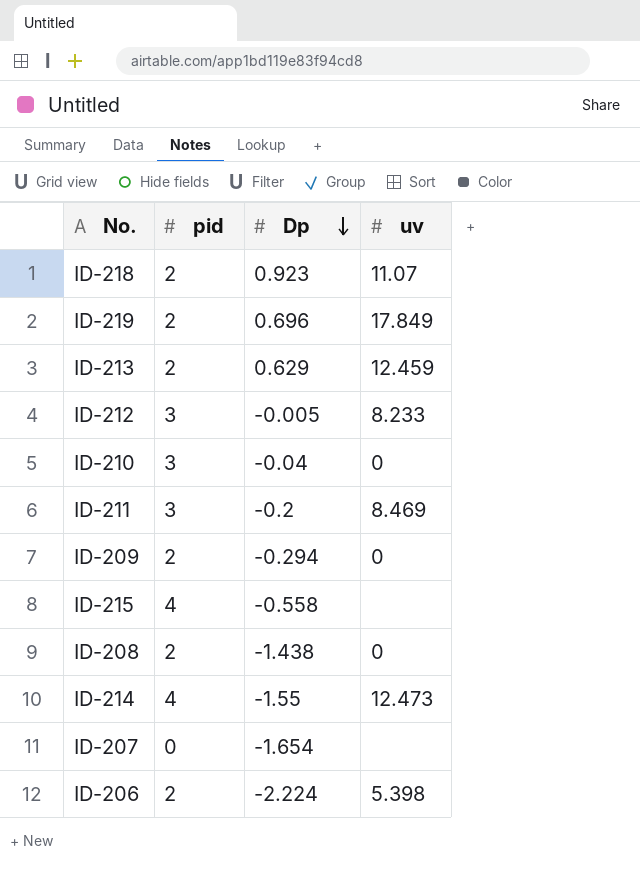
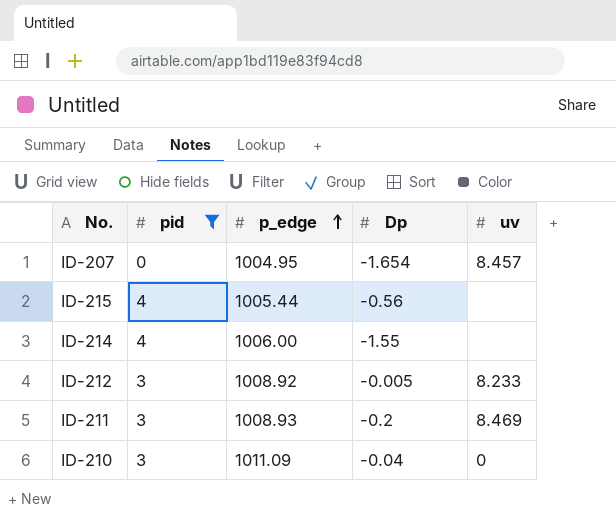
filter: none -> pid != 2
row order: Dp descending -> p_edge ascending
column p_edge | position: none -> 3
ID-207 | uv: none -> 8.457
ID-215 | Dp: -0.558 -> -0.56
ID-214 | uv: 12.473 -> none

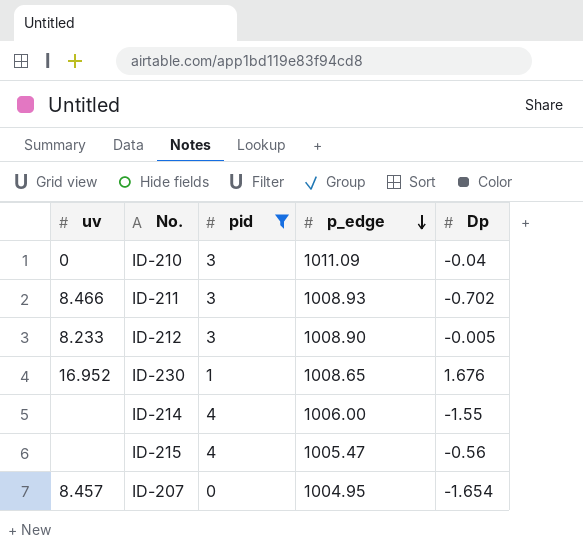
row order: p_edge ascending -> p_edge descending
column uv | position: 5 -> 1
ID-211 | uv: 8.469 -> 8.466
ID-211 | Dp: -0.2 -> -0.702
ID-212 | p_edge: 1008.92 -> 1008.90
row ID-230: none -> 16.952 | 1 | 1008.65 | 1.676
ID-215 | p_edge: 1005.44 -> 1005.47

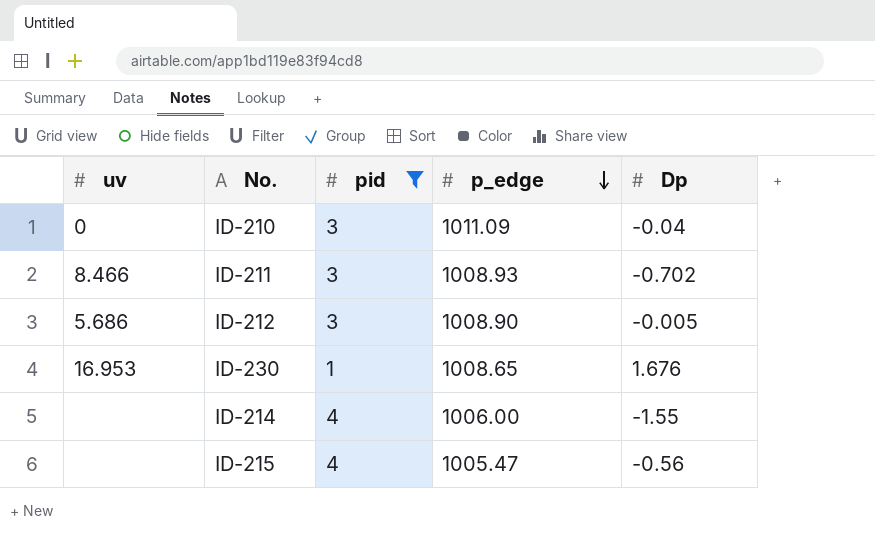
row ID-207: 8.457 | 0 | 1004.95 | -1.654 -> none
ID-212 | uv: 8.233 -> 5.686
ID-230 | uv: 16.952 -> 16.953

